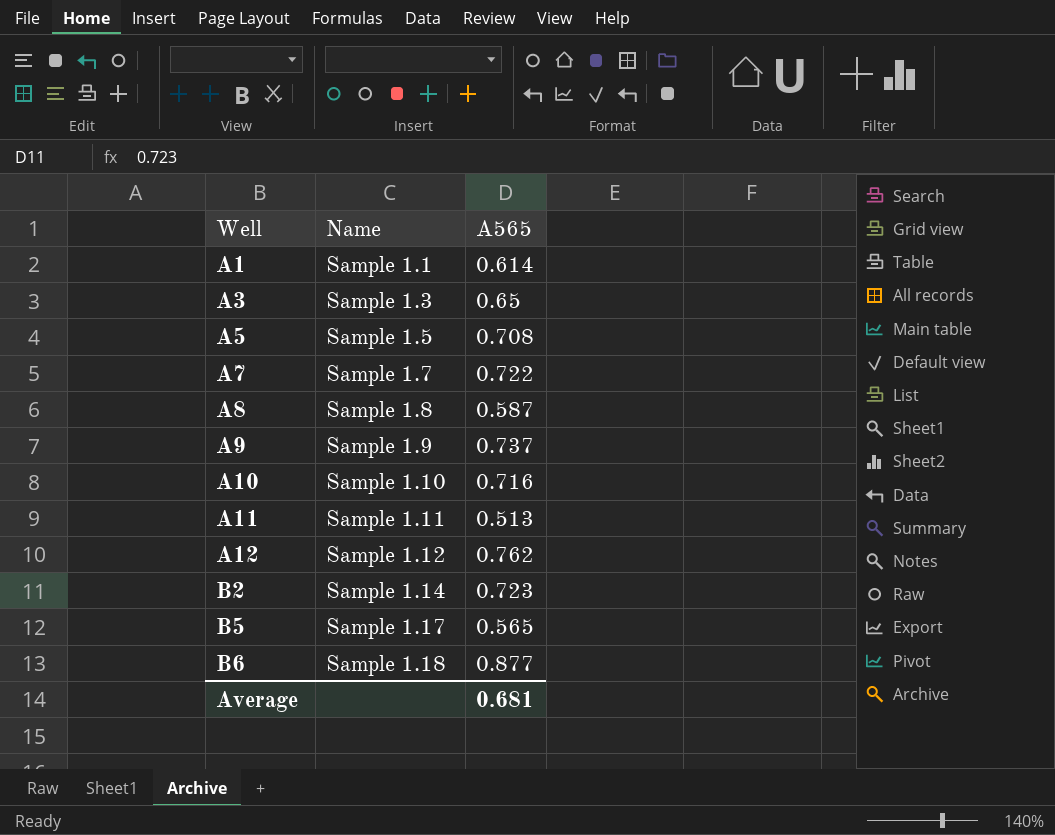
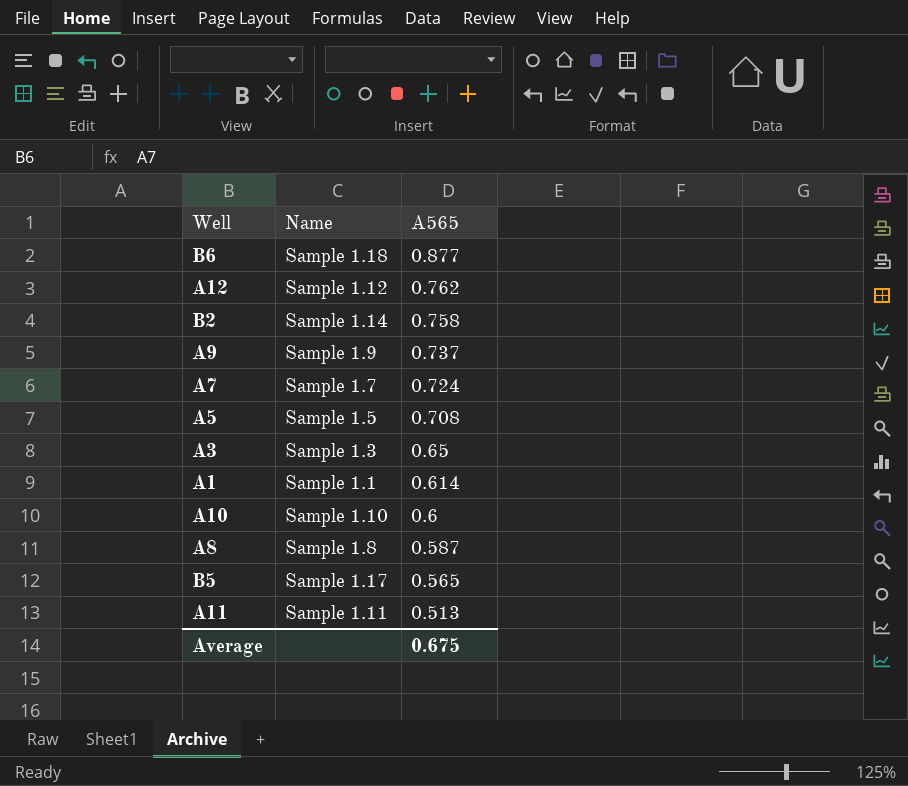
row order: Well ascending -> A565 descending
B2 | A565: 0.723 -> 0.758
A7 | A565: 0.722 -> 0.724
A10 | A565: 0.716 -> 0.6
Average | A565: 0.681 -> 0.675

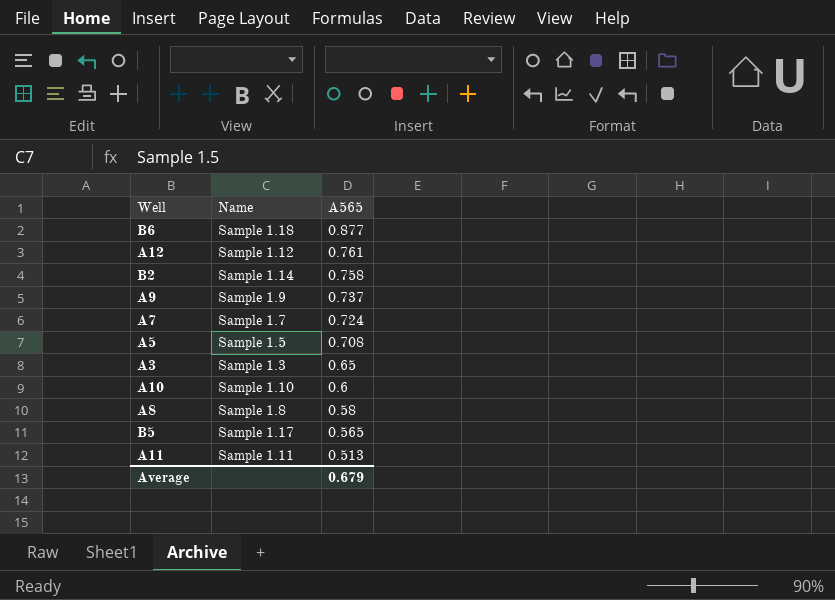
row A1: Sample 1.1 | 0.614 -> none
A12 | A565: 0.762 -> 0.761
A8 | A565: 0.587 -> 0.58
Average | A565: 0.675 -> 0.679

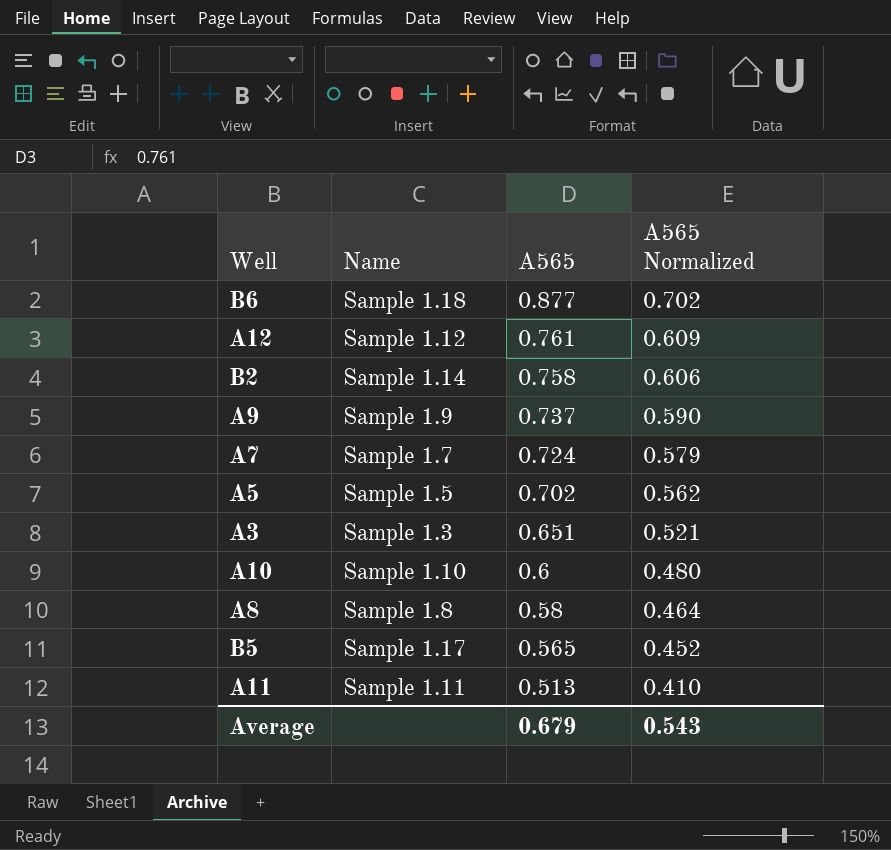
column A565 Normalized | formula: none -> [A565] * 0.8
A5 | A565: 0.708 -> 0.702
A3 | A565: 0.65 -> 0.651

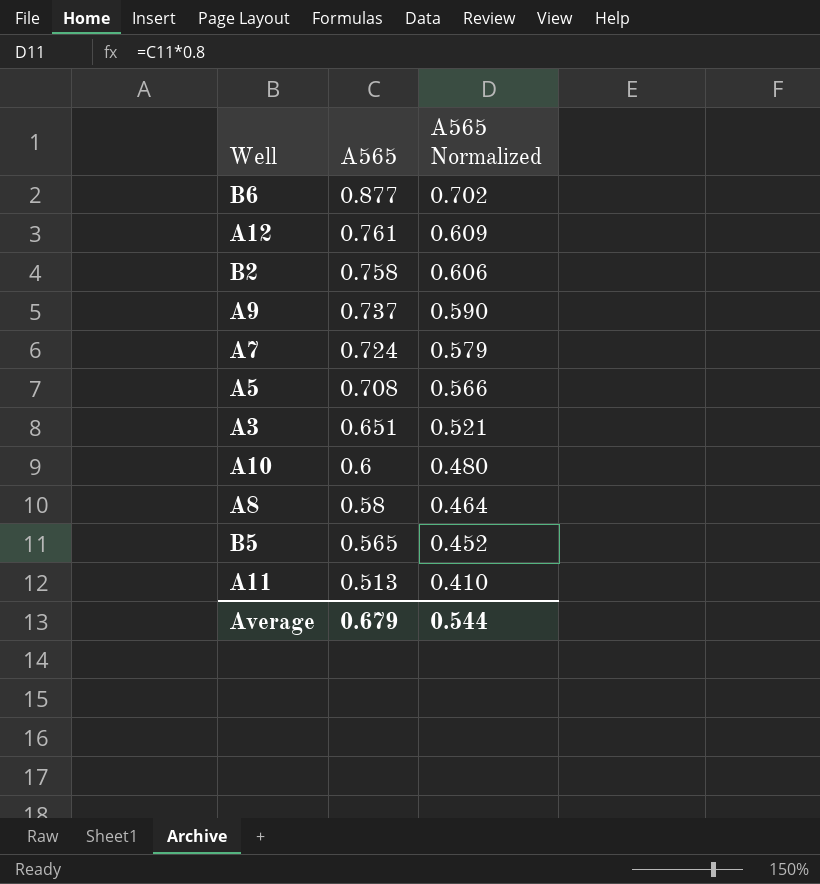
column Name | position: 2 -> none
A5 | A565: 0.702 -> 0.708
A5 | A565 Normalized: 0.562 -> 0.566
Average | A565 Normalized: 0.543 -> 0.544

